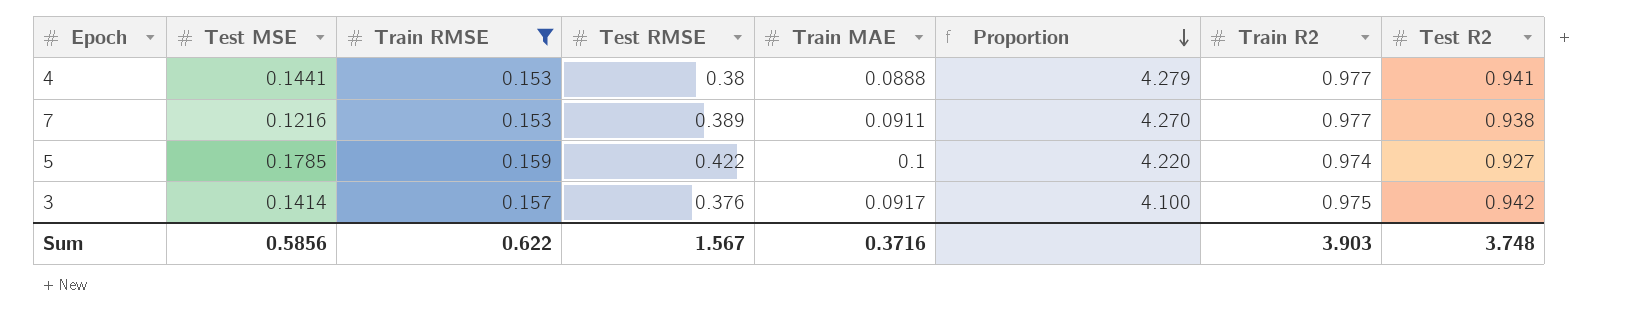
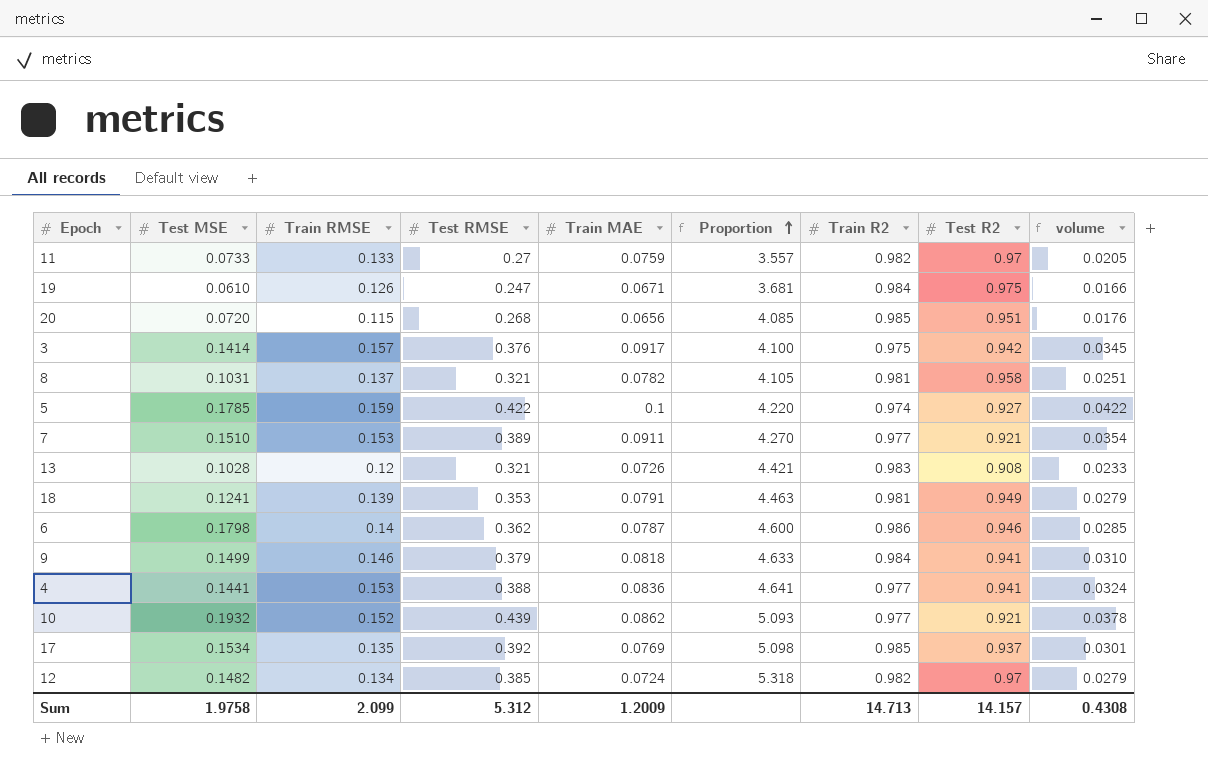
filter: Train RMSE >= 0.153 -> none
row order: Proportion descending -> Proportion ascending
column volume | formula: none -> [Test RMSE] * [Train MAE]
7 | Test MSE: 0.1216 -> 0.1510
7 | Test R2: 0.938 -> 0.921
4 | Test RMSE: 0.38 -> 0.388
4 | Train MAE: 0.0888 -> 0.0836
4 | Proportion: 4.279 -> 4.641
Sum | Test MSE: 0.5856 -> 1.9758
Sum | Train RMSE: 0.622 -> 2.099
Sum | Test RMSE: 1.567 -> 5.312
Sum | Train MAE: 0.3716 -> 1.2009
Sum | Train R2: 3.903 -> 14.713
Sum | Test R2: 3.748 -> 14.157

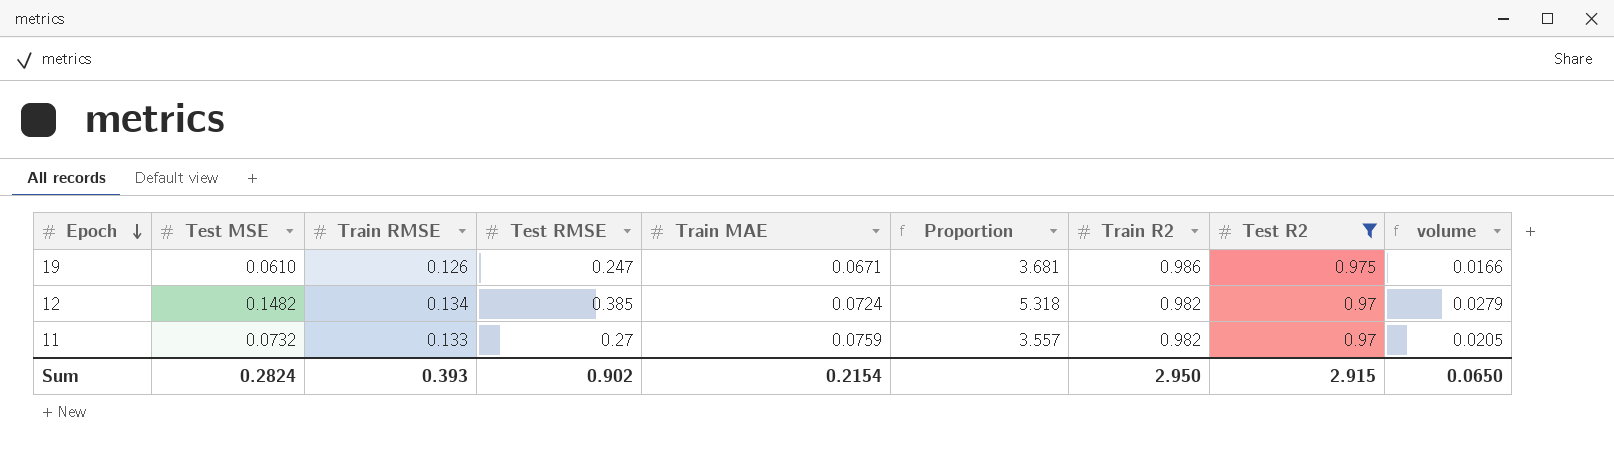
filter: none -> Test R2 >= 0.97
row order: Proportion ascending -> Epoch descending
19 | Train R2: 0.984 -> 0.986
11 | Test MSE: 0.0733 -> 0.0732
Sum | Test MSE: 1.9758 -> 0.2824
Sum | Train RMSE: 2.099 -> 0.393
Sum | Test RMSE: 5.312 -> 0.902
Sum | Train MAE: 1.2009 -> 0.2154
Sum | Train R2: 14.713 -> 2.950
Sum | Test R2: 14.157 -> 2.915
Sum | volume: 0.4308 -> 0.0650

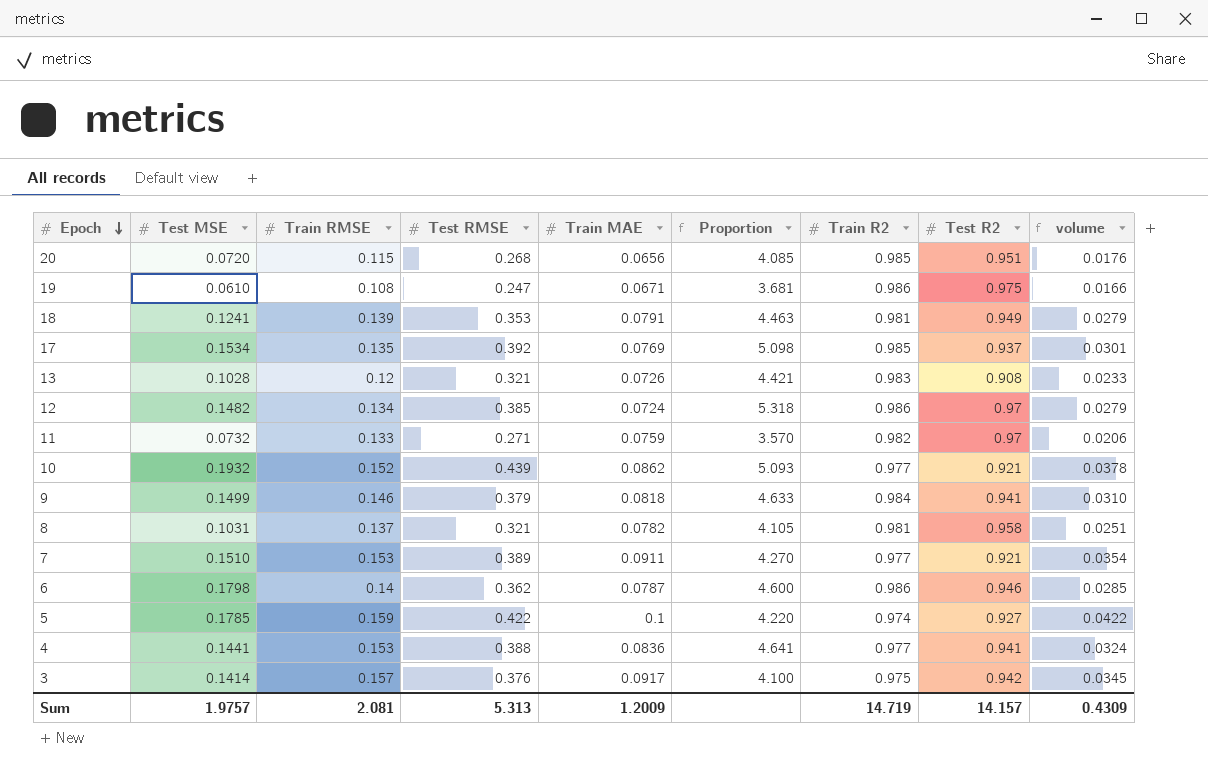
filter: Test R2 >= 0.97 -> none
19 | Train RMSE: 0.126 -> 0.108
12 | Train R2: 0.982 -> 0.986
11 | Test RMSE: 0.27 -> 0.271
11 | Proportion: 3.557 -> 3.570
11 | volume: 0.0205 -> 0.0206
Sum | Test MSE: 0.2824 -> 1.9757
Sum | Train RMSE: 0.393 -> 2.081
Sum | Test RMSE: 0.902 -> 5.313
Sum | Train MAE: 0.2154 -> 1.2009
Sum | Train R2: 2.950 -> 14.719
Sum | Test R2: 2.915 -> 14.157
Sum | volume: 0.0650 -> 0.4309

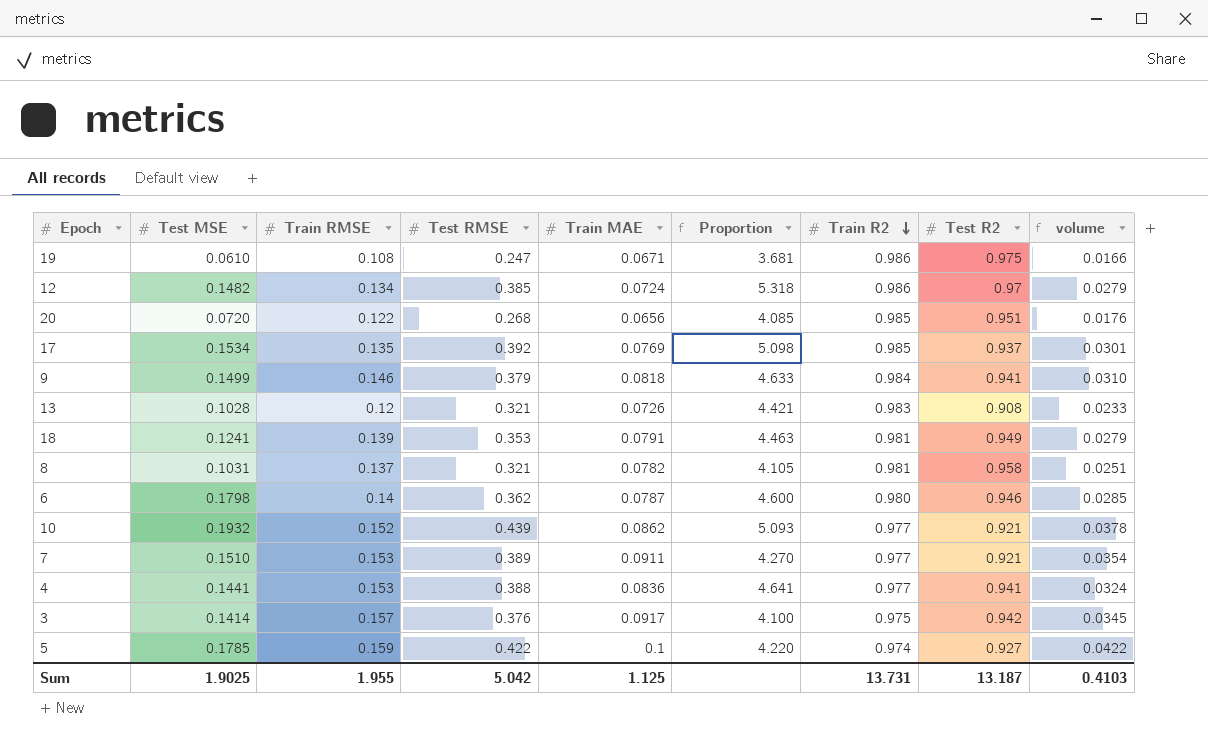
row order: Epoch descending -> Train R2 descending
row 11: 0.0732 | 0.133 | 0.271 | 0.0759 | 3.570 | 0.982 | 0.97 | 0.0206 -> none
20 | Train RMSE: 0.115 -> 0.122
6 | Train R2: 0.986 -> 0.980
Sum | Test MSE: 1.9757 -> 1.9025
Sum | Train RMSE: 2.081 -> 1.955
Sum | Test RMSE: 5.313 -> 5.042
Sum | Train MAE: 1.2009 -> 1.125
Sum | Train R2: 14.719 -> 13.731
Sum | Test R2: 14.157 -> 13.187
Sum | volume: 0.4309 -> 0.4103

